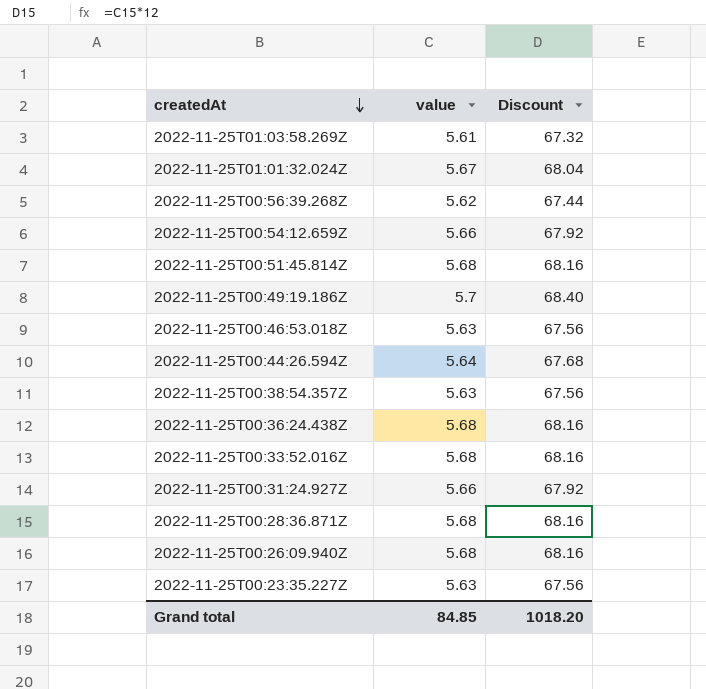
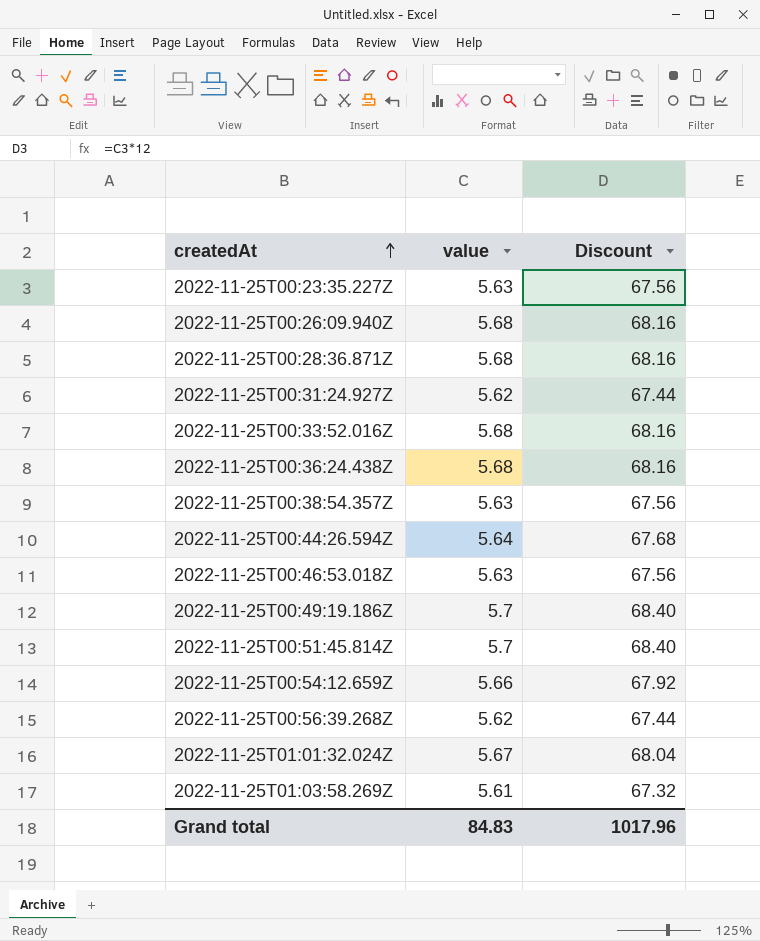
row order: createdAt descending -> createdAt ascending
2022-11-25T00:31:24.927Z | value: 5.66 -> 5.62
2022-11-25T00:31:24.927Z | Discount: 67.92 -> 67.44
2022-11-25T00:51:45.814Z | value: 5.68 -> 5.7
2022-11-25T00:51:45.814Z | Discount: 68.16 -> 68.40
Grand total | value: 84.85 -> 84.83
Grand total | Discount: 1018.20 -> 1017.96

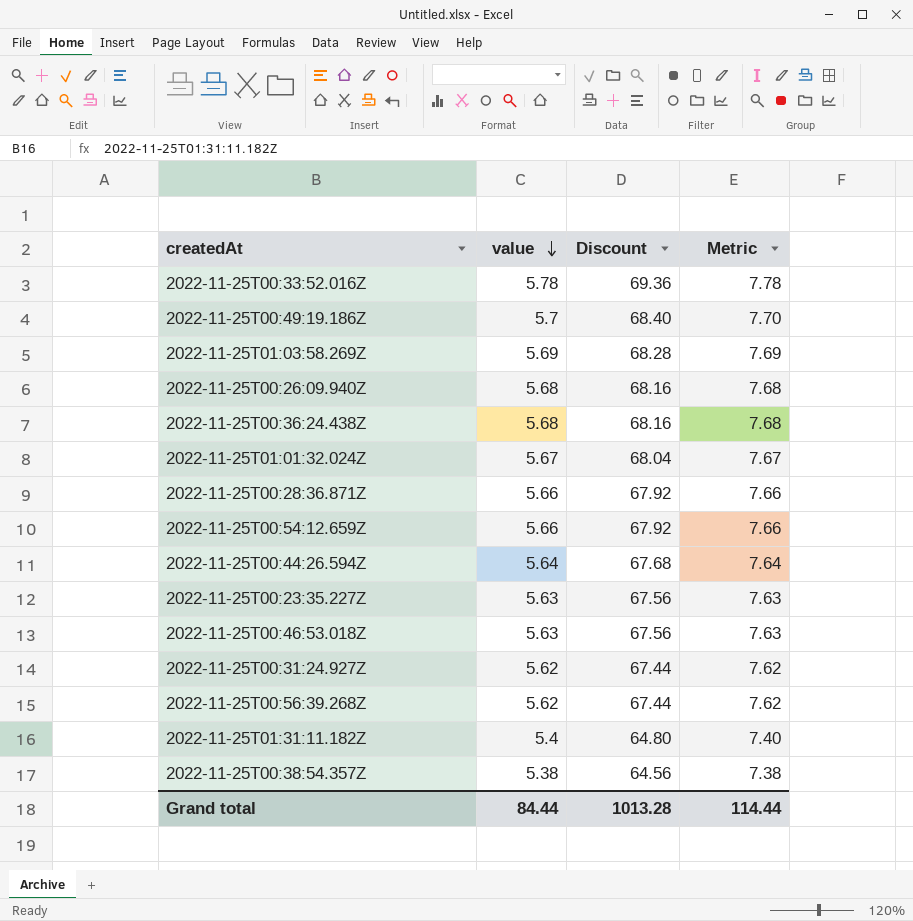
row order: createdAt ascending -> value descending
column Metric | formula: none -> [value] + 2
row 2022-11-25T00:51:45.814Z: 5.7 | 68.40 -> none
2022-11-25T00:33:52.016Z | value: 5.68 -> 5.78
2022-11-25T00:33:52.016Z | Discount: 68.16 -> 69.36
2022-11-25T01:03:58.269Z | value: 5.61 -> 5.69
2022-11-25T01:03:58.269Z | Discount: 67.32 -> 68.28
2022-11-25T00:28:36.871Z | value: 5.68 -> 5.66
2022-11-25T00:28:36.871Z | Discount: 68.16 -> 67.92
row 2022-11-25T01:31:11.182Z: none -> 5.4 | 64.80 | 7.40
2022-11-25T00:38:54.357Z | value: 5.63 -> 5.38
2022-11-25T00:38:54.357Z | Discount: 67.56 -> 64.56
Grand total | value: 84.83 -> 84.44
Grand total | Discount: 1017.96 -> 1013.28

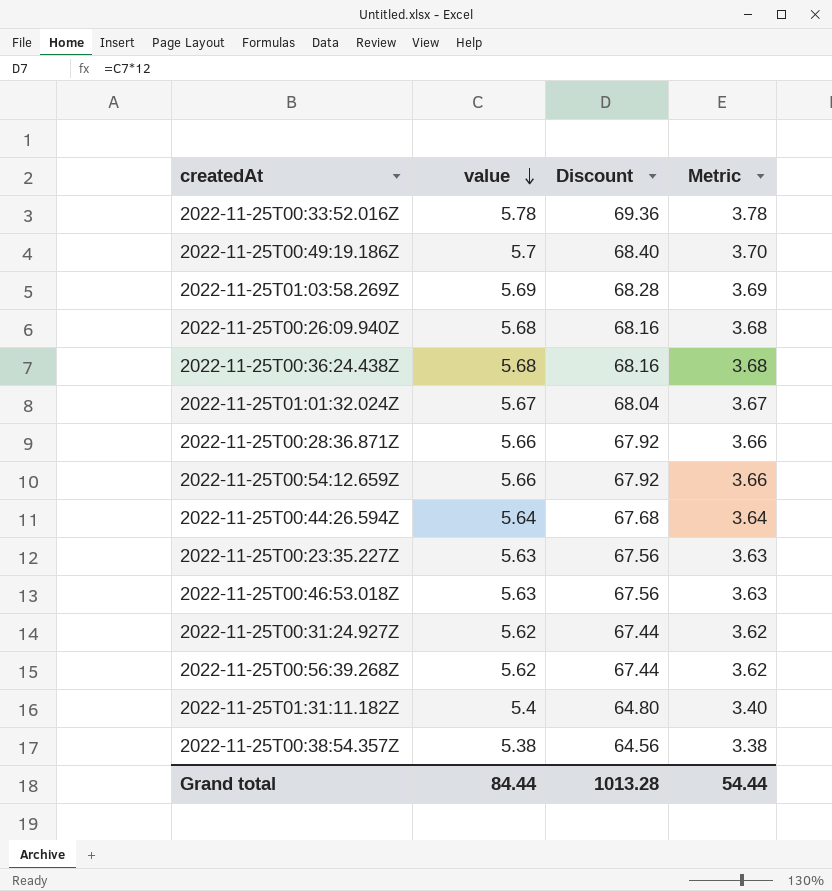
column Metric | formula: [value] + 2 -> [value] - 2
Grand total | Metric: 114.44 -> 54.44

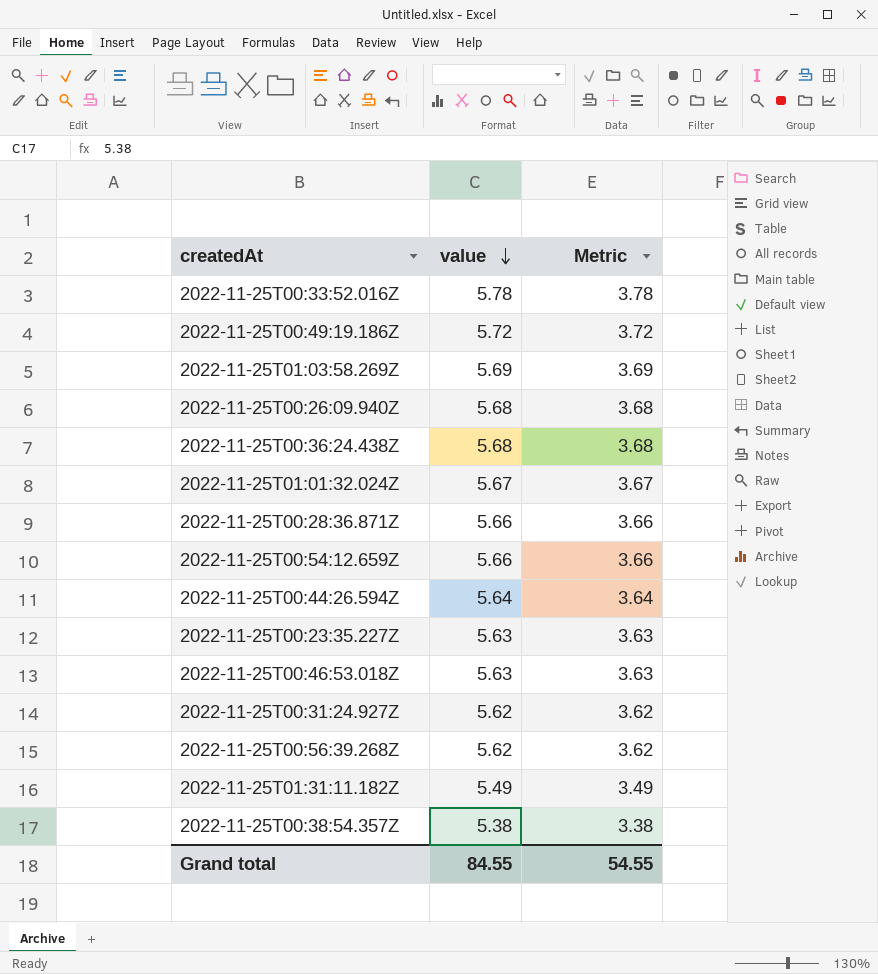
column Discount | formula: [value] * 12 -> none
2022-11-25T00:49:19.186Z | value: 5.7 -> 5.72
2022-11-25T00:49:19.186Z | Metric: 3.70 -> 3.72
2022-11-25T01:31:11.182Z | value: 5.4 -> 5.49
2022-11-25T01:31:11.182Z | Metric: 3.40 -> 3.49
Grand total | value: 84.44 -> 84.55
Grand total | Metric: 54.44 -> 54.55

